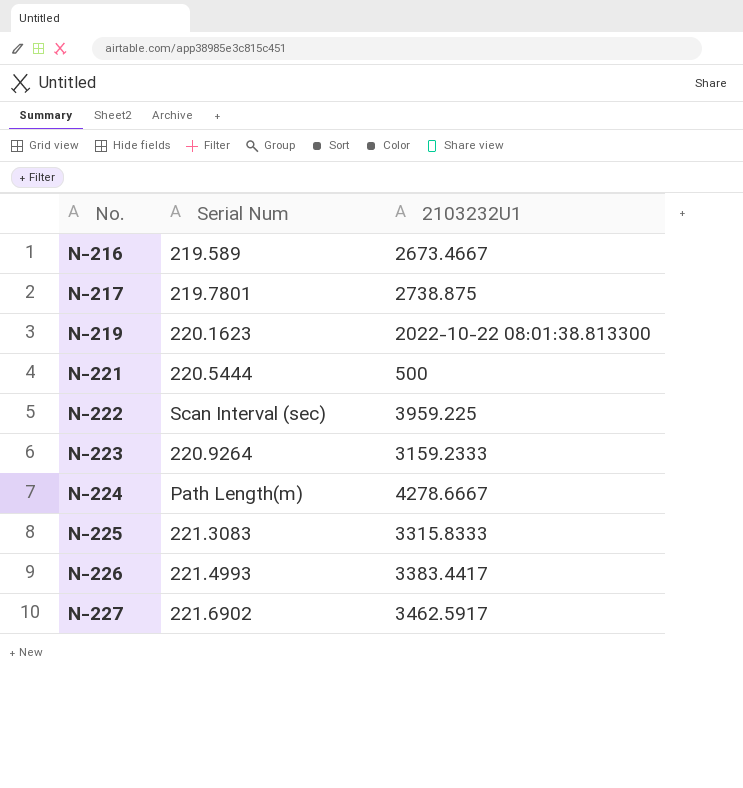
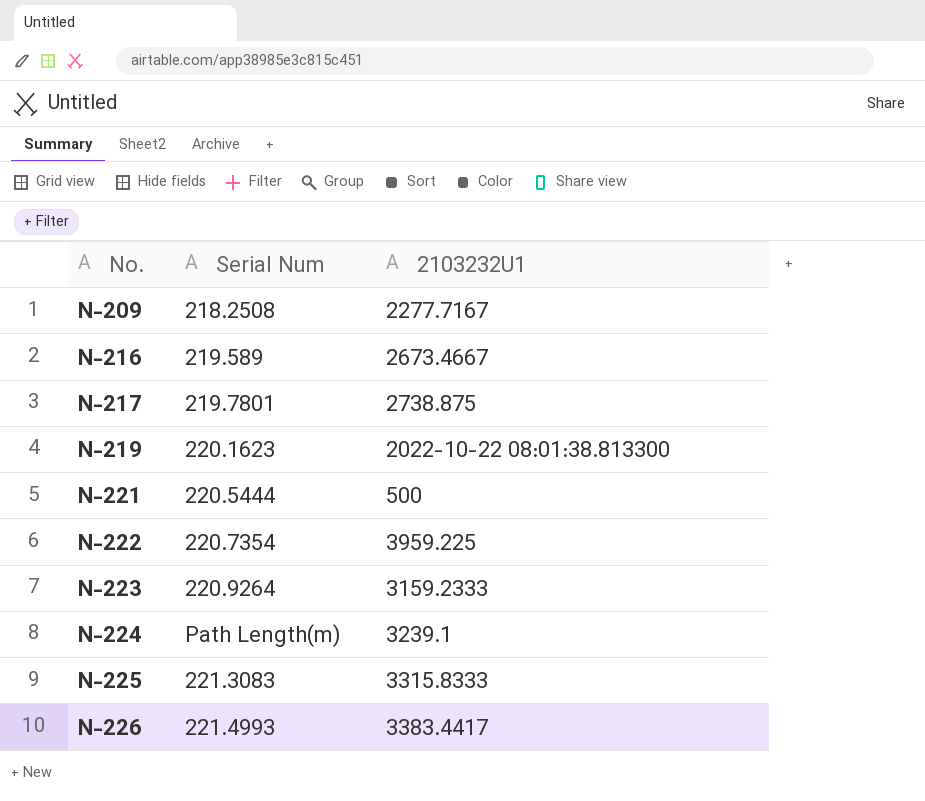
row N-227: 221.6902 | 3462.5917 -> none
row N-209: none -> 218.2508 | 2277.7167
N-222 | Serial Num: Scan Interval (sec) -> 220.7354
N-224 | 2103232U1: 4278.6667 -> 3239.1

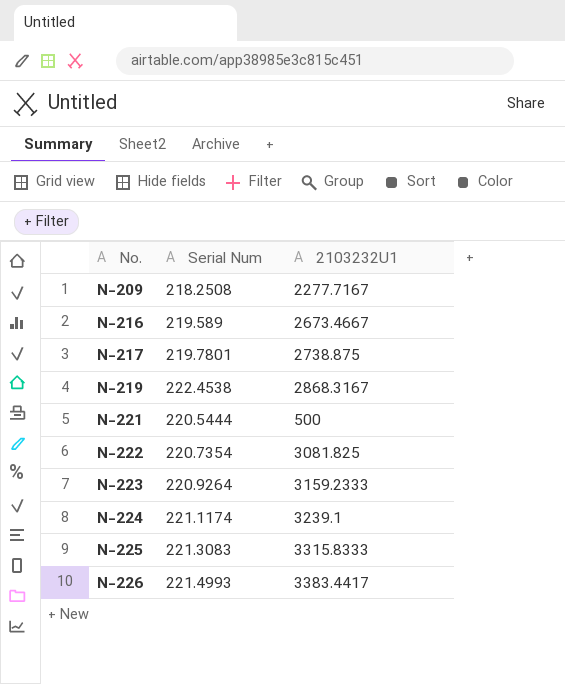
N-219 | Serial Num: 220.1623 -> 222.4538
N-219 | 2103232U1: 2022-10-22 08:01:38.813300 -> 2868.3167
N-222 | 2103232U1: 3959.225 -> 3081.825
N-224 | Serial Num: Path Length(m) -> 221.1174

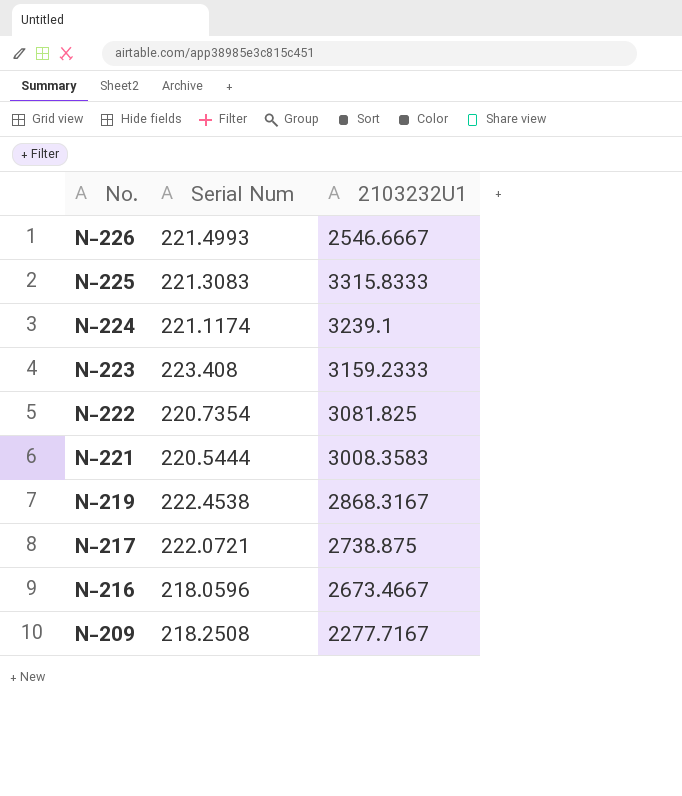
row order: No. ascending -> No. descending
N-226 | 2103232U1: 3383.4417 -> 2546.6667
N-223 | Serial Num: 220.9264 -> 223.408
N-221 | 2103232U1: 500 -> 3008.3583
N-217 | Serial Num: 219.7801 -> 222.0721
N-216 | Serial Num: 219.589 -> 218.0596

